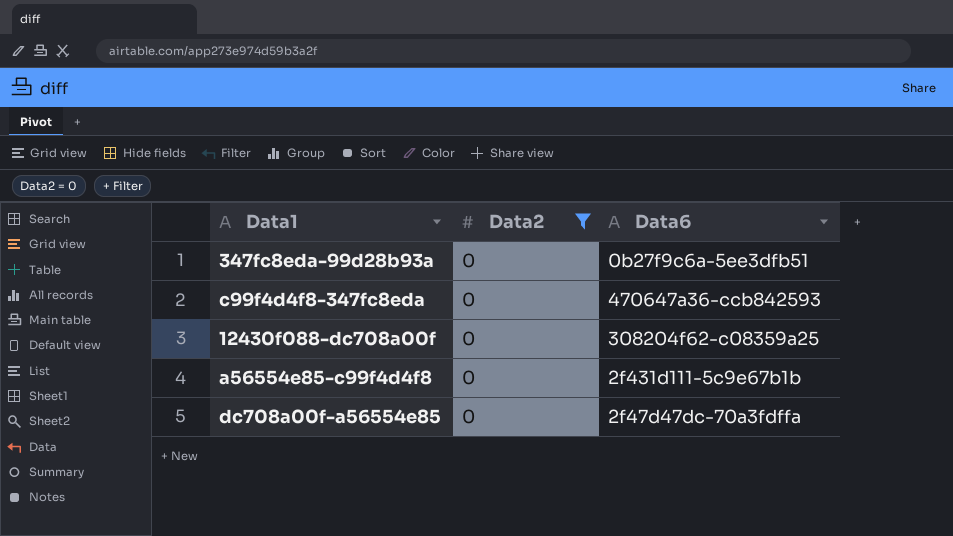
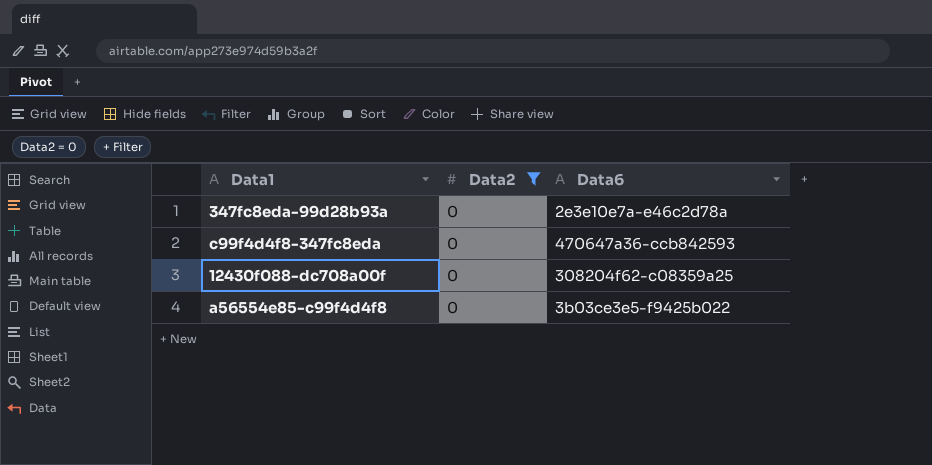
row dc708a00f-a56554e85: 0 | 2f47d47dc-70a3fdffa -> none
347fc8eda-99d28b93a | Data6: 0b27f9c6a-5ee3dfb51 -> 2e3e10e7a-e46c2d78a
a56554e85-c99f4d4f8 | Data6: 2f431d111-5c9e67b1b -> 3b03ce3e5-f9425b022

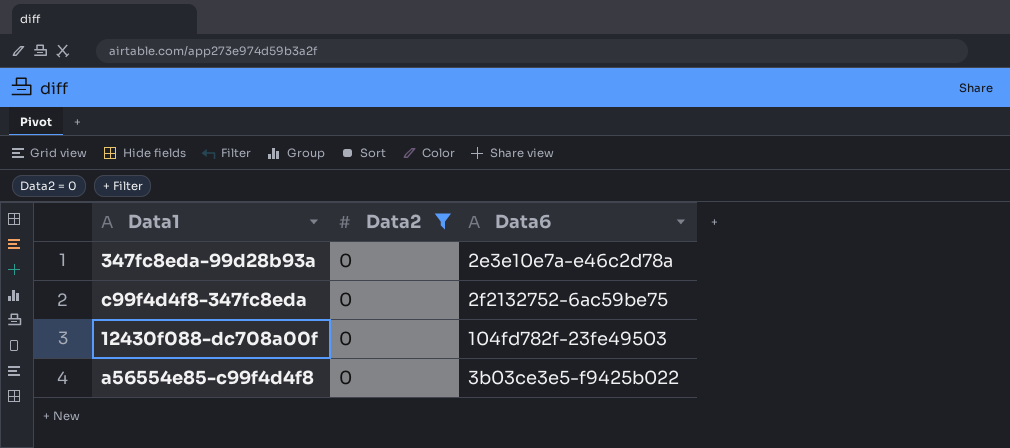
c99f4d4f8-347fc8eda | Data6: 470647a36-ccb842593 -> 2f2132752-6ac59be75
12430f088-dc708a00f | Data6: 308204f62-c08359a25 -> 104fd782f-23fe49503

